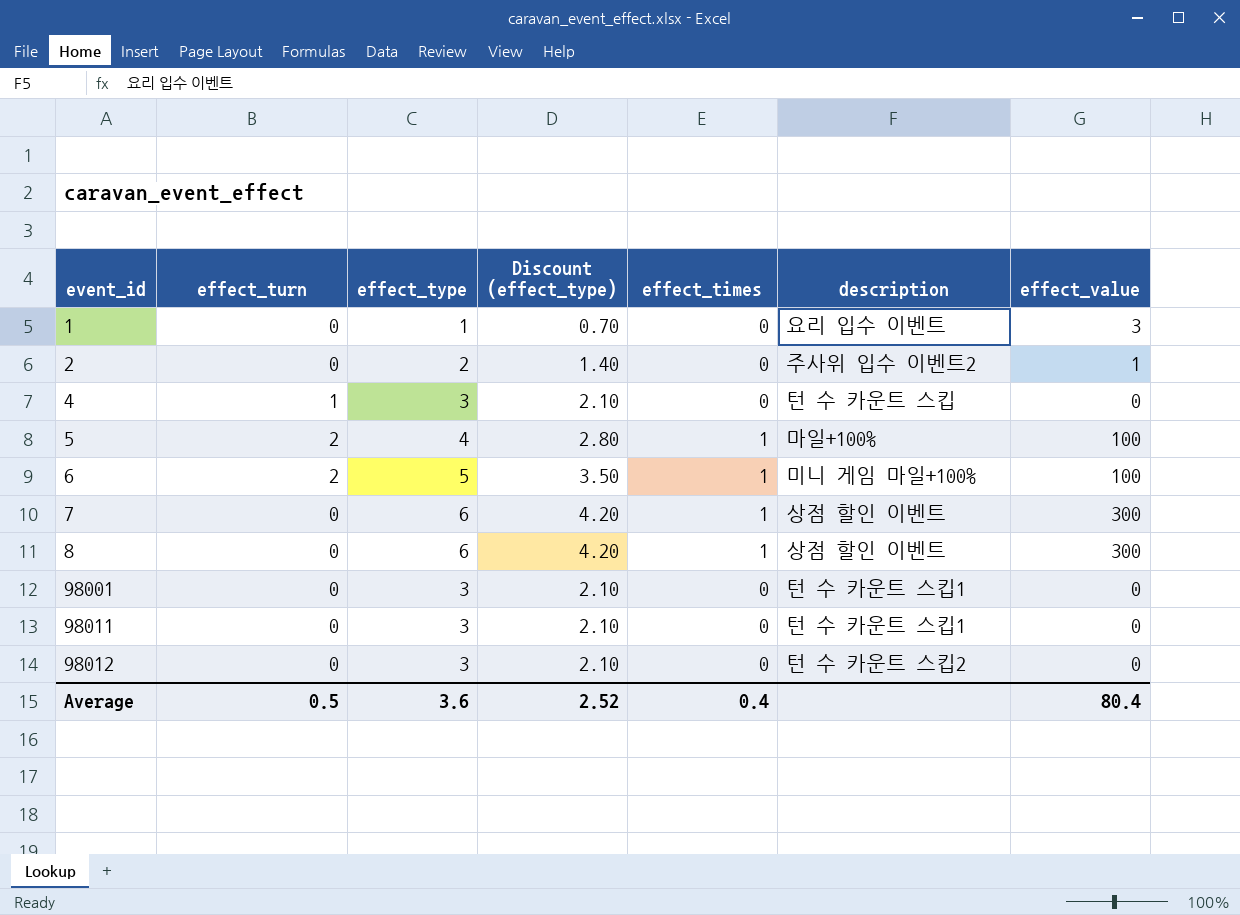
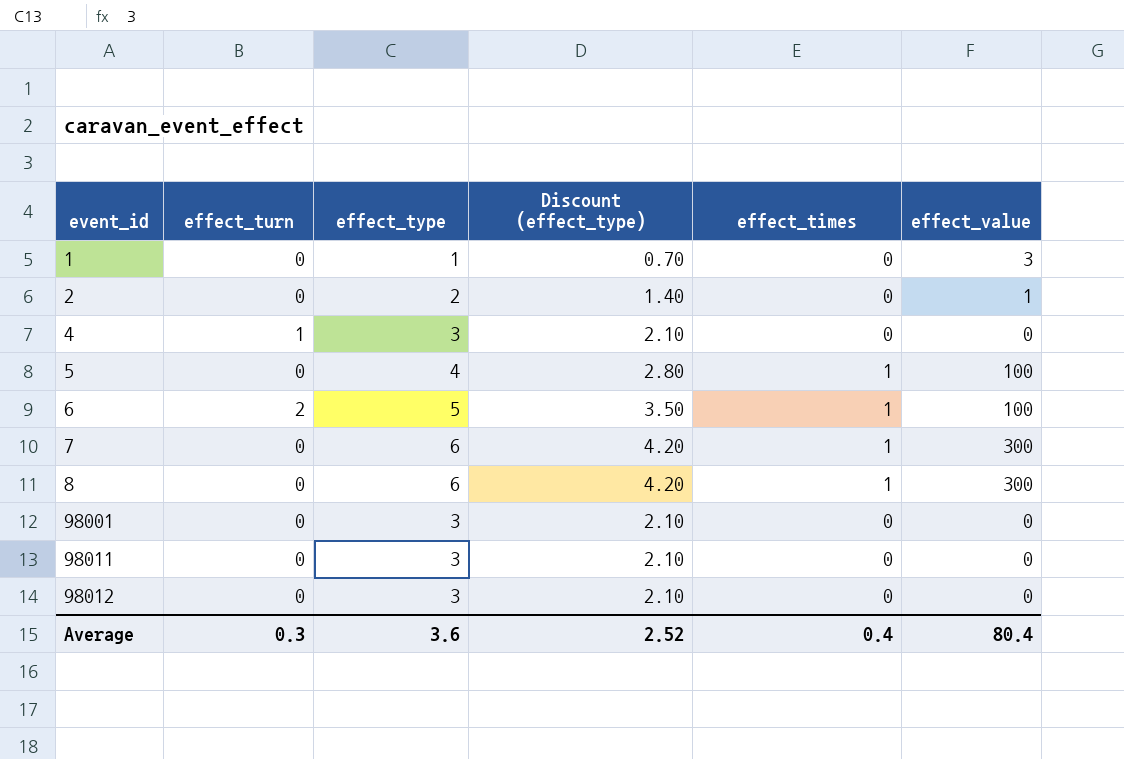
column description | position: 6 -> none
5 | effect_turn: 2 -> 0
Average | effect_turn: 0.5 -> 0.3

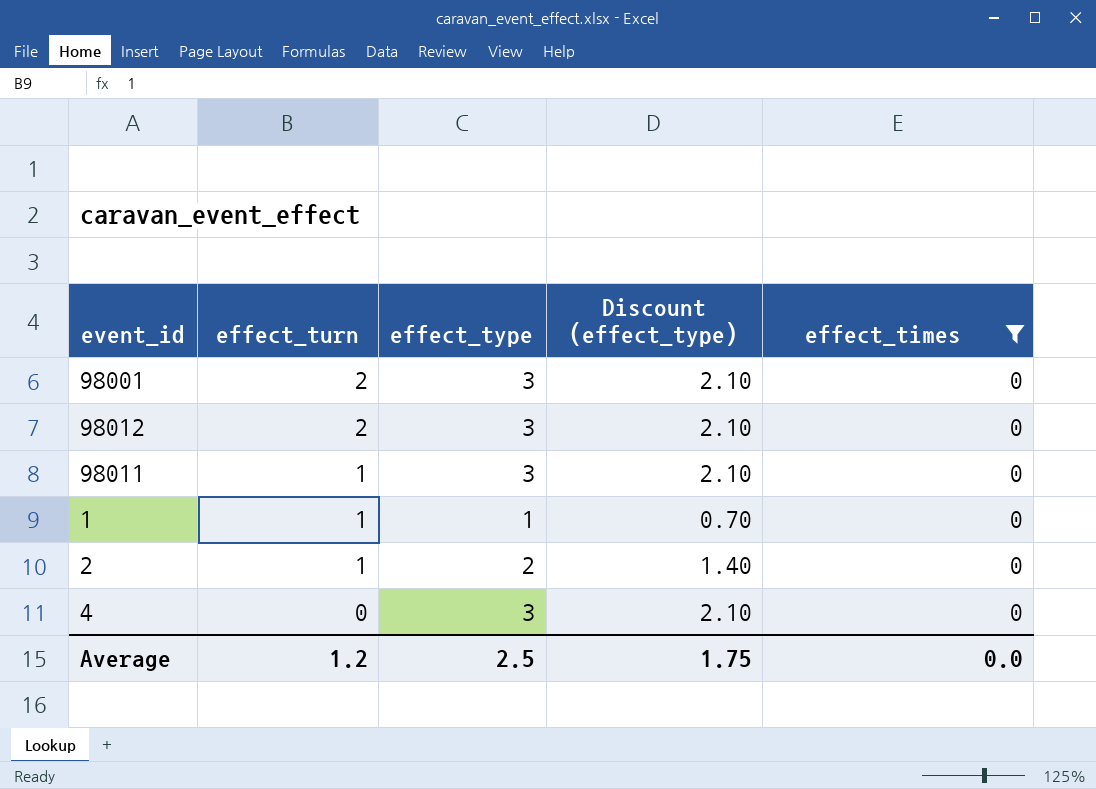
filter: none -> effect_times = 0
row order: event_id ascending -> effect_turn descending
column effect_value | position: 6 -> none
98001 | effect_turn: 0 -> 2
98012 | effect_turn: 0 -> 2
98011 | effect_turn: 0 -> 1
1 | effect_turn: 0 -> 1
2 | effect_turn: 0 -> 1
4 | effect_turn: 1 -> 0
Average | effect_turn: 0.3 -> 1.2
Average | effect_type: 3.6 -> 2.5
Average | Discount (effect_type): 2.52 -> 1.75
Average | effect_times: 0.4 -> 0.0

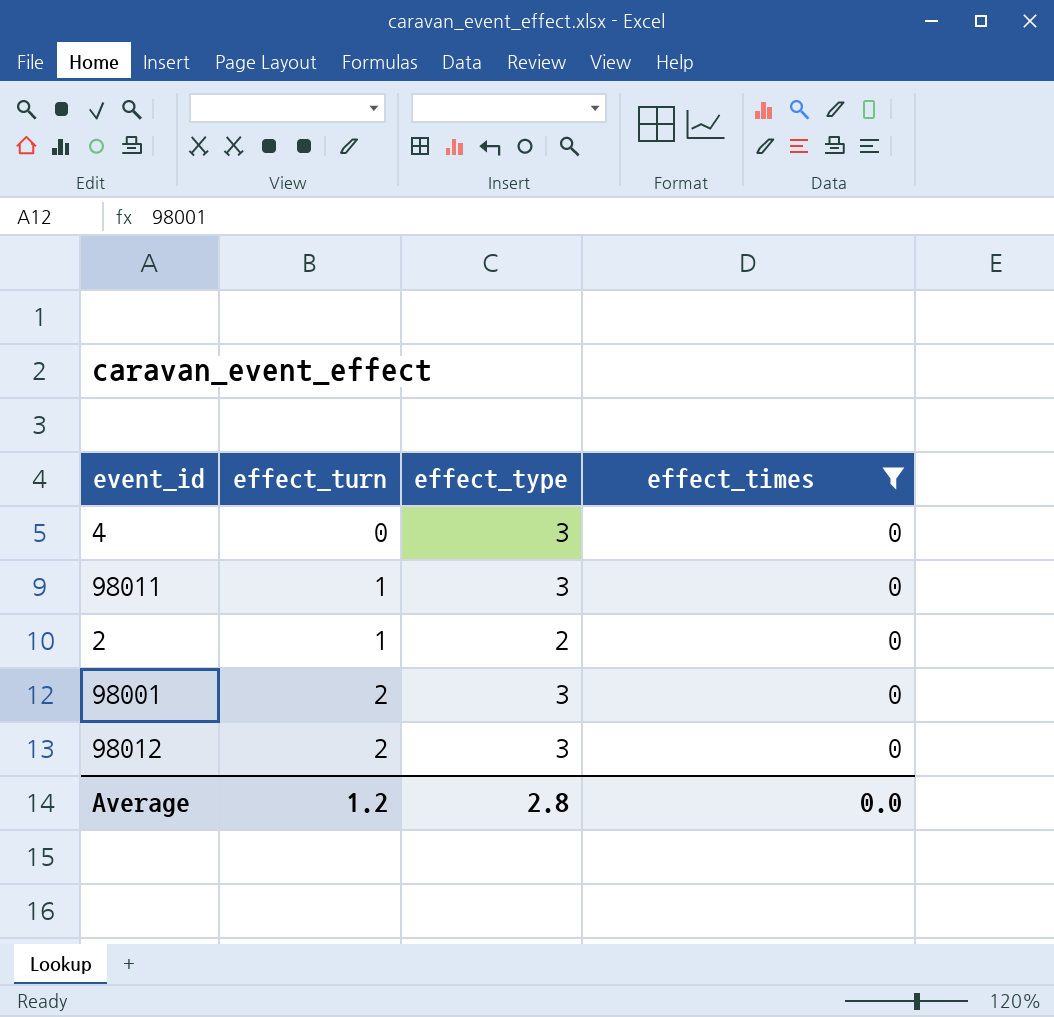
row order: effect_turn descending -> effect_turn ascending
column Discount (effect_type) | formula: [effect_type] * 0.7 -> none
row 1: 1 | 1 | 0.70 | 0 -> none
Average | effect_type: 2.5 -> 2.8

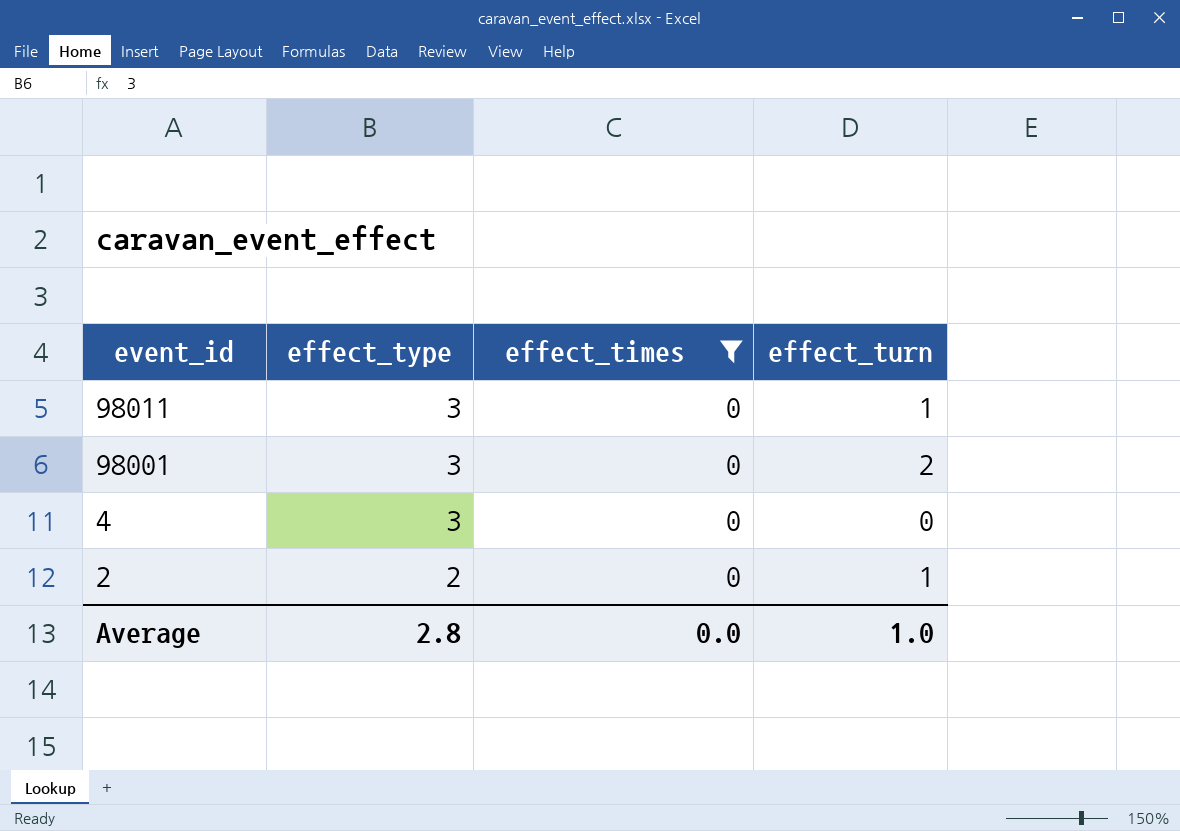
row order: effect_turn ascending -> event_id descending
column effect_turn | position: 2 -> 4
row 98012: 2 | 3 | 0 -> none
Average | effect_turn: 1.2 -> 1.0

